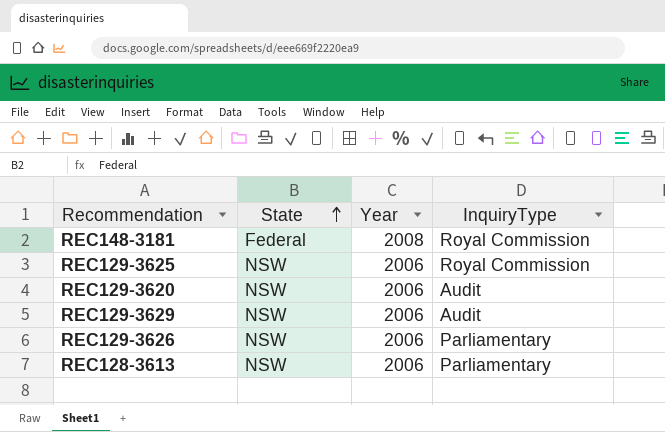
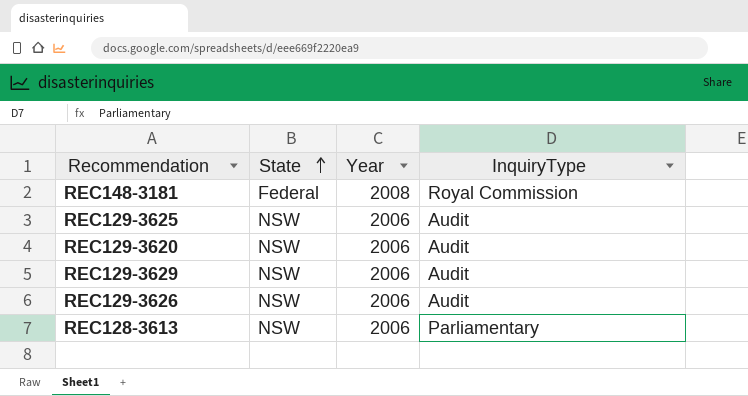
REC129-3625 | InquiryType: Royal Commission -> Audit
REC129-3626 | InquiryType: Parliamentary -> Audit

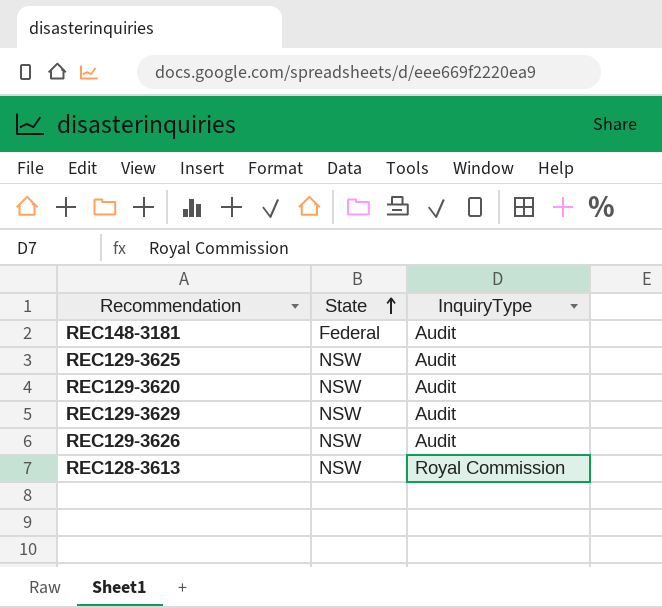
column Year | position: 3 -> none
REC148-3181 | InquiryType: Royal Commission -> Audit
REC128-3613 | InquiryType: Parliamentary -> Royal Commission

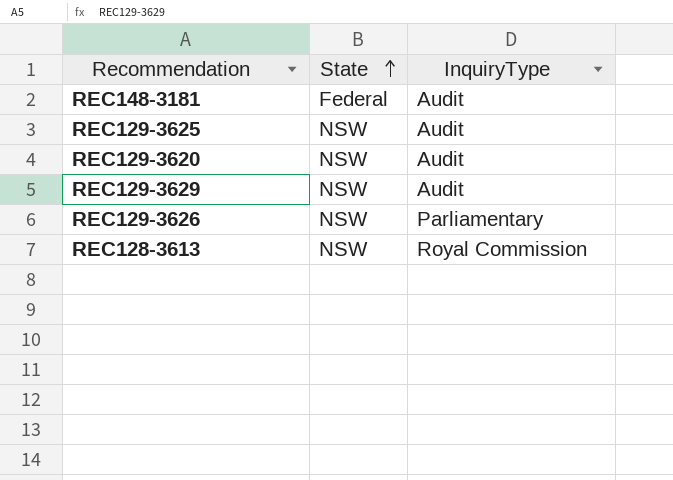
REC129-3626 | InquiryType: Audit -> Parliamentary

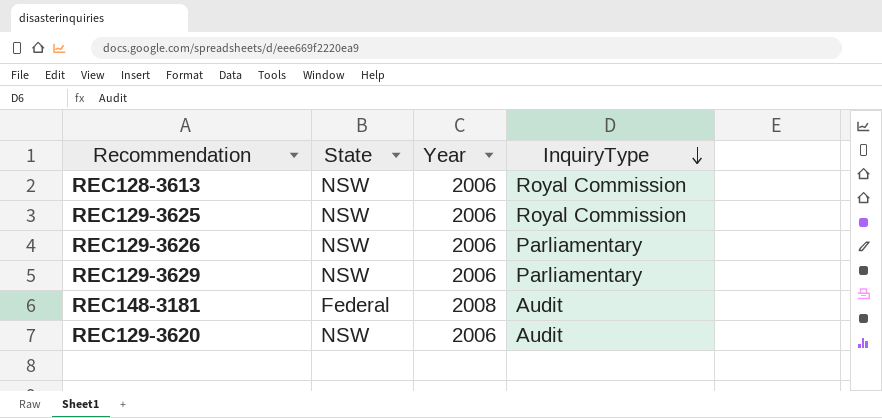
row order: State ascending -> InquiryType descending
column Year | position: none -> 3
REC129-3625 | InquiryType: Audit -> Royal Commission
REC129-3629 | InquiryType: Audit -> Parliamentary

